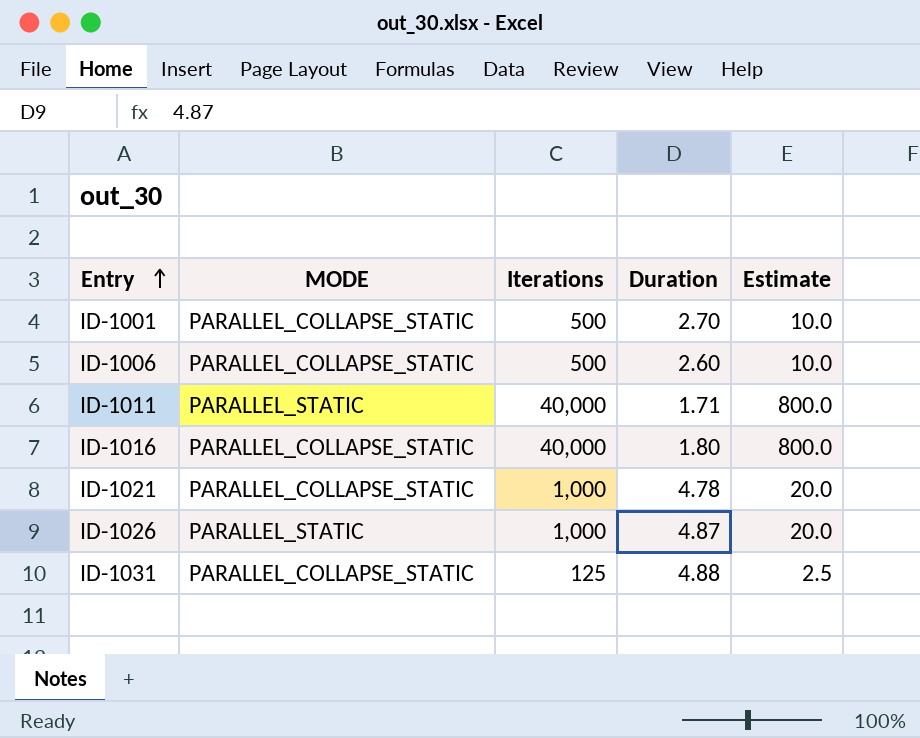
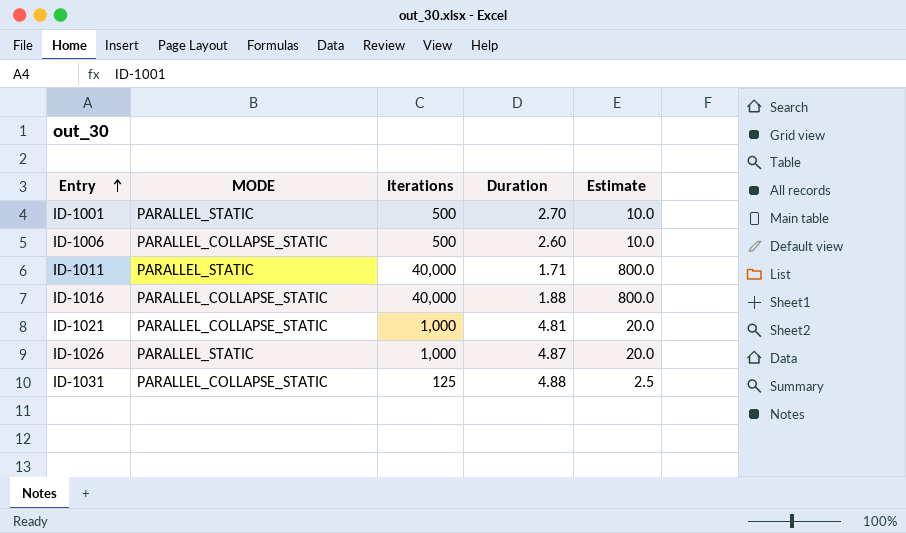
ID-1001 | MODE: PARALLEL_COLLAPSE_STATIC -> PARALLEL_STATIC
ID-1016 | Duration: 1.80 -> 1.88
ID-1021 | Duration: 4.78 -> 4.81

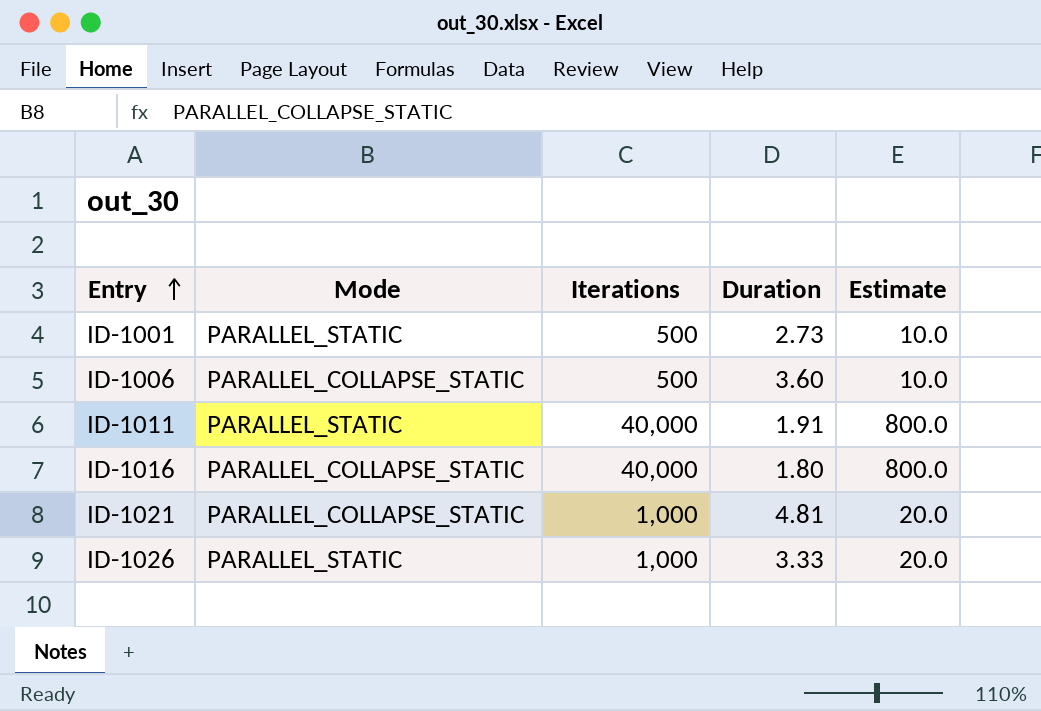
column name: MODE -> Mode
row ID-1031: PARALLEL_COLLAPSE_STATIC | 125 | 4.88 | 2.5 -> none
ID-1001 | Duration: 2.70 -> 2.73
ID-1006 | Duration: 2.60 -> 3.60
ID-1011 | Duration: 1.71 -> 1.91
ID-1016 | Duration: 1.88 -> 1.80
ID-1026 | Duration: 4.87 -> 3.33

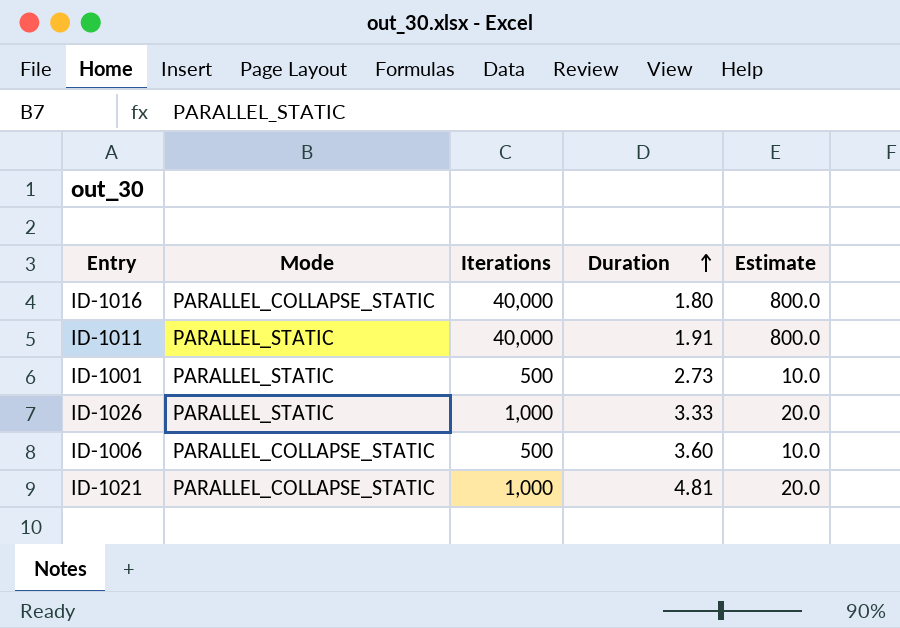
row order: Entry ascending -> Duration ascending

